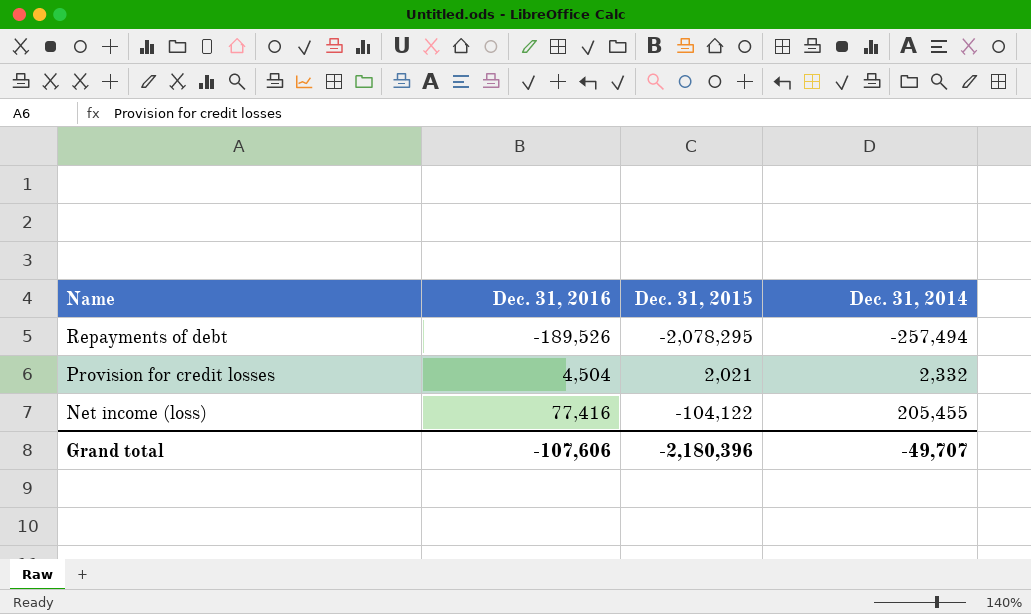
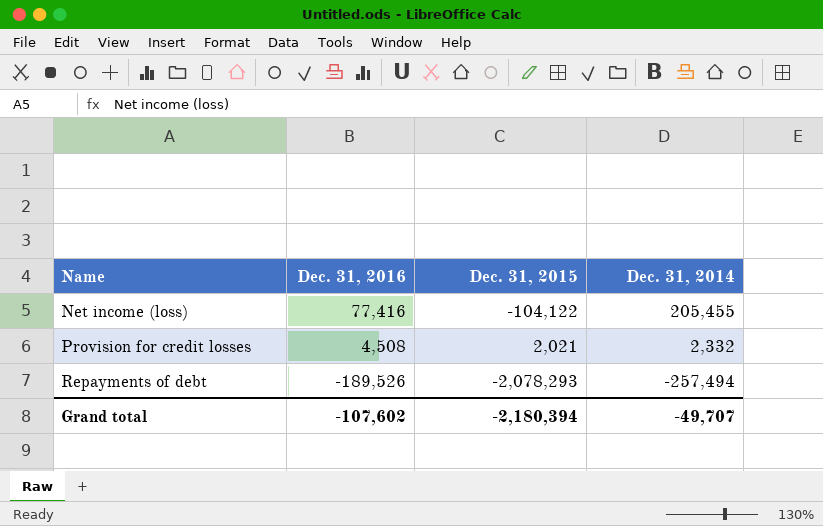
row order: Name descending -> Name ascending
Provision for credit losses | Dec. 31, 2016: 4,504 -> 4,508
Repayments of debt | Dec. 31, 2015: -2,078,295 -> -2,078,293
Grand total | Dec. 31, 2016: -107,606 -> -107,602
Grand total | Dec. 31, 2015: -2,180,396 -> -2,180,394

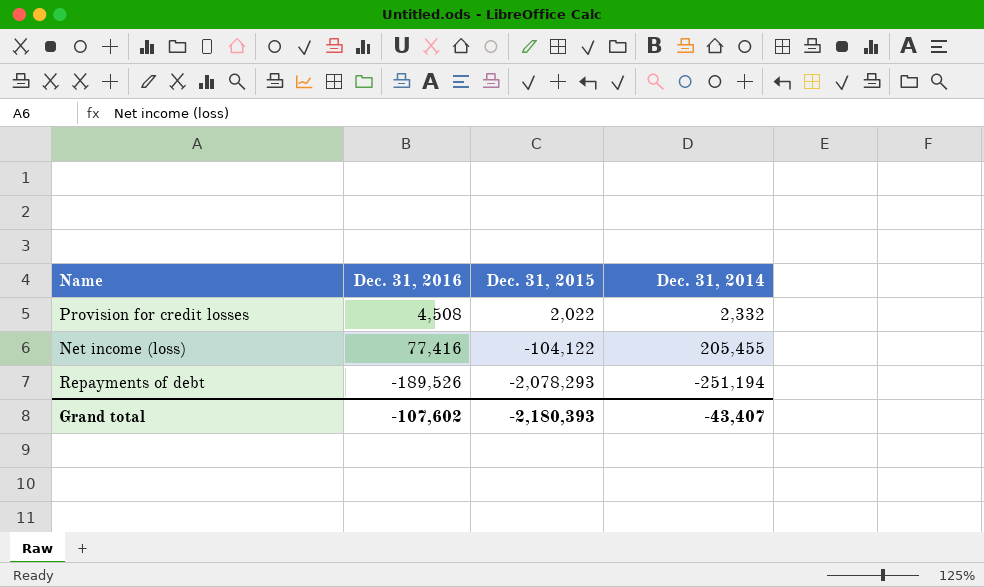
row order: Name ascending -> Dec. 31, 2015 descending
Provision for credit losses | Dec. 31, 2015: 2,021 -> 2,022
Repayments of debt | Dec. 31, 2014: -257,494 -> -251,194
Grand total | Dec. 31, 2015: -2,180,394 -> -2,180,393
Grand total | Dec. 31, 2014: -49,707 -> -43,407

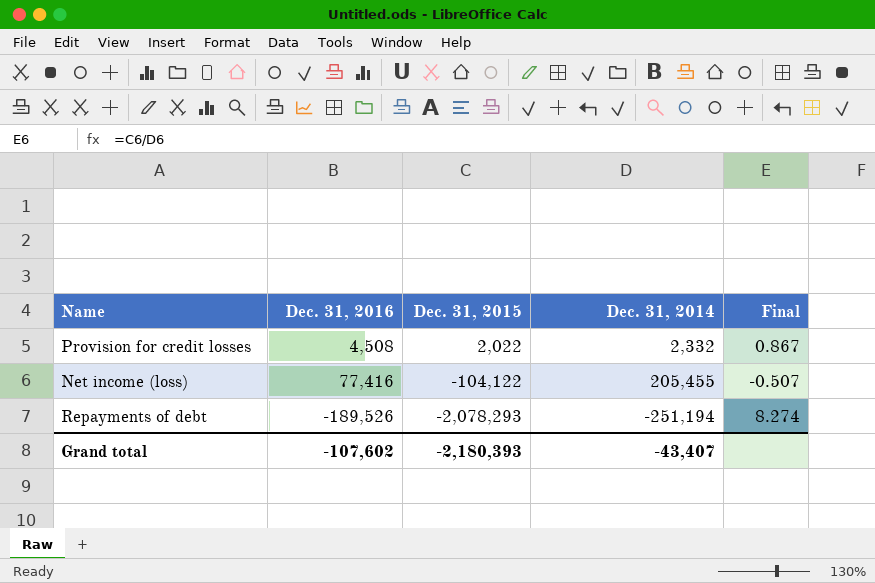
column Final | formula: none -> [Dec. 31, 2015] / [Dec. 31, 2014]

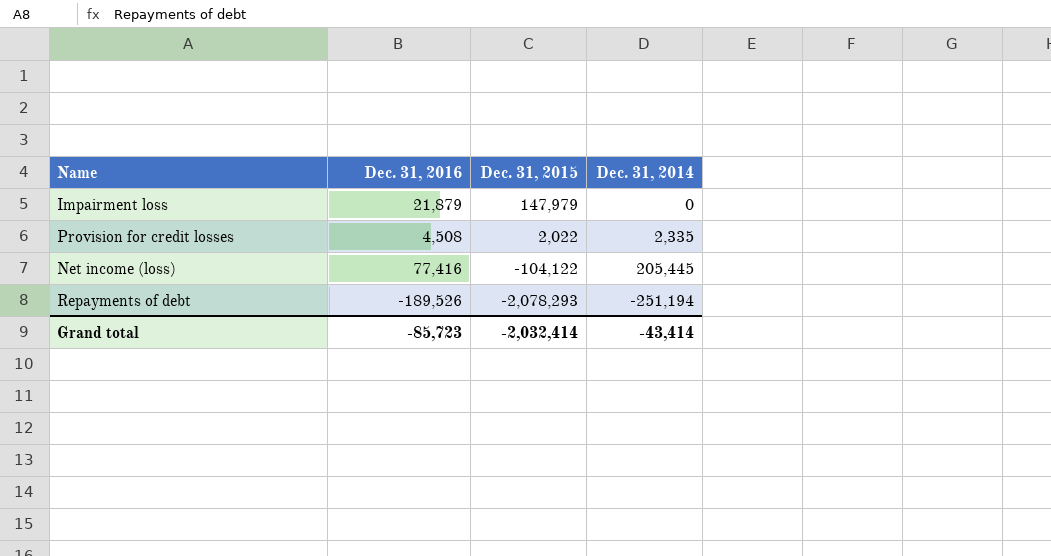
column Final | formula: [Dec. 31, 2015] / [Dec. 31, 2014] -> none
row Impairment loss: none -> 21,879 | 147,979 | 0
Provision for credit losses | Dec. 31, 2014: 2,332 -> 2,335
Net income (loss) | Dec. 31, 2014: 205,455 -> 205,445
Grand total | Dec. 31, 2016: -107,602 -> -85,723
Grand total | Dec. 31, 2015: -2,180,393 -> -2,032,414
Grand total | Dec. 31, 2014: -43,407 -> -43,414

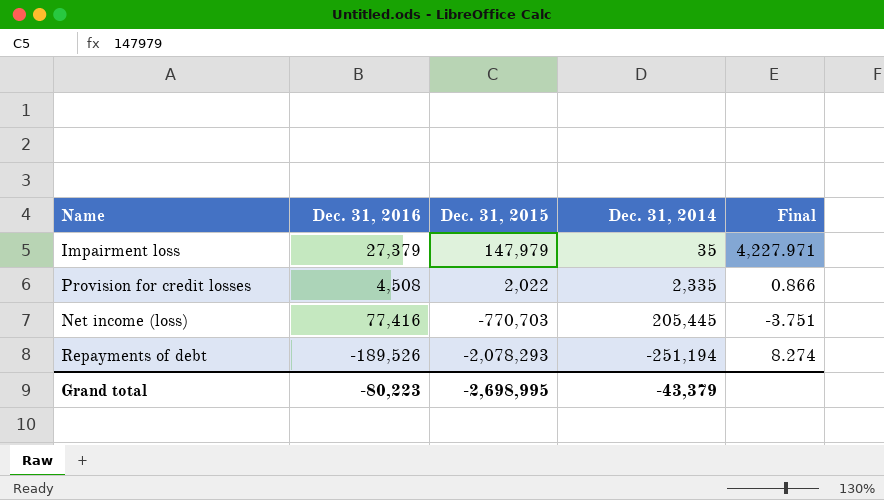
column Final | formula: none -> [Dec. 31, 2015] / [Dec. 31, 2014]
Impairment loss | Dec. 31, 2016: 21,879 -> 27,379
Impairment loss | Dec. 31, 2014: 0 -> 35
Net income (loss) | Dec. 31, 2015: -104,122 -> -770,703
Grand total | Dec. 31, 2016: -85,723 -> -80,223
Grand total | Dec. 31, 2015: -2,032,414 -> -2,698,995
Grand total | Dec. 31, 2014: -43,414 -> -43,379

